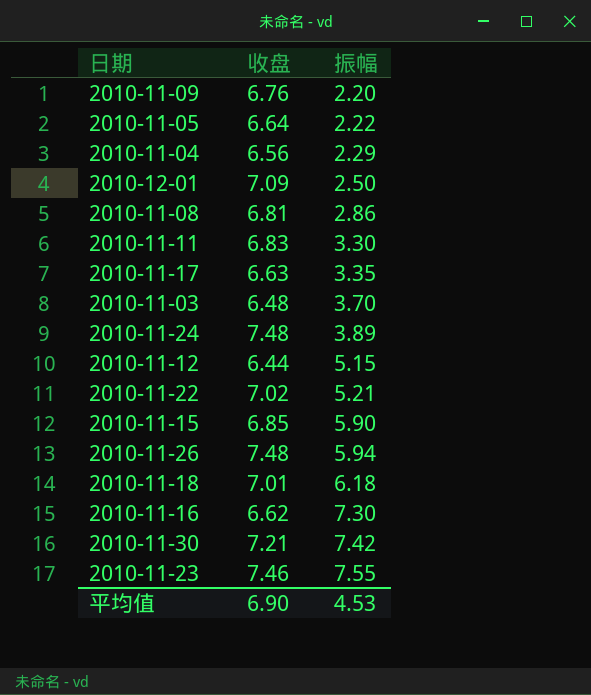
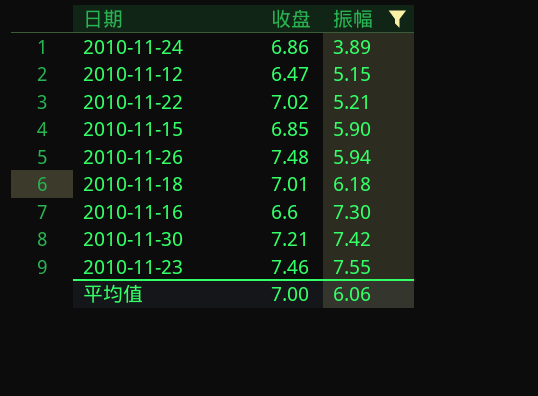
filter: none -> 振幅 >= 3.89
2010-11-24 | 收盘: 7.48 -> 6.86
2010-11-12 | 收盘: 6.44 -> 6.47
2010-11-16 | 收盘: 6.62 -> 6.6
平均值 | 收盘: 6.90 -> 7.00
平均值 | 振幅: 4.53 -> 6.06

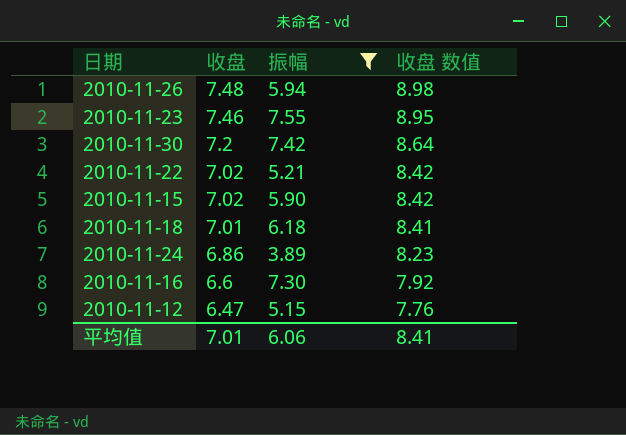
row order: 振幅 ascending -> 收盘 descending
column 收盘 数值 | formula: none -> [收盘] * 1.2
2010-11-30 | 收盘: 7.21 -> 7.2
2010-11-15 | 收盘: 6.85 -> 7.02
平均值 | 收盘: 7.00 -> 7.01

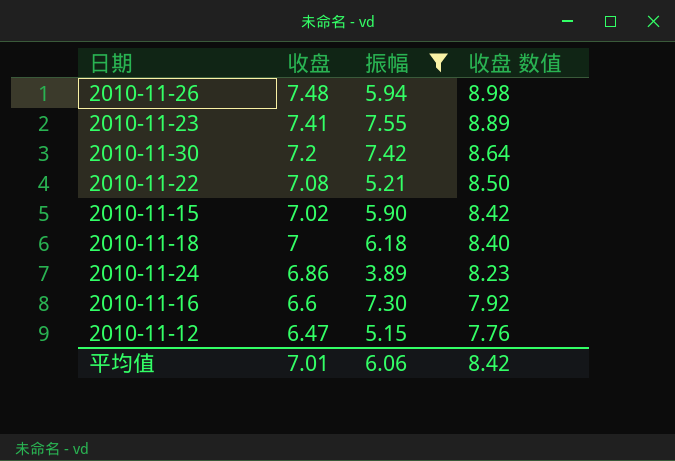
2010-11-23 | 收盘: 7.46 -> 7.41
2010-11-23 | 收盘 数值: 8.95 -> 8.89
2010-11-22 | 收盘: 7.02 -> 7.08
2010-11-22 | 收盘 数值: 8.42 -> 8.50
2010-11-18 | 收盘: 7.01 -> 7
2010-11-18 | 收盘 数值: 8.41 -> 8.40
平均值 | 收盘 数值: 8.41 -> 8.42

